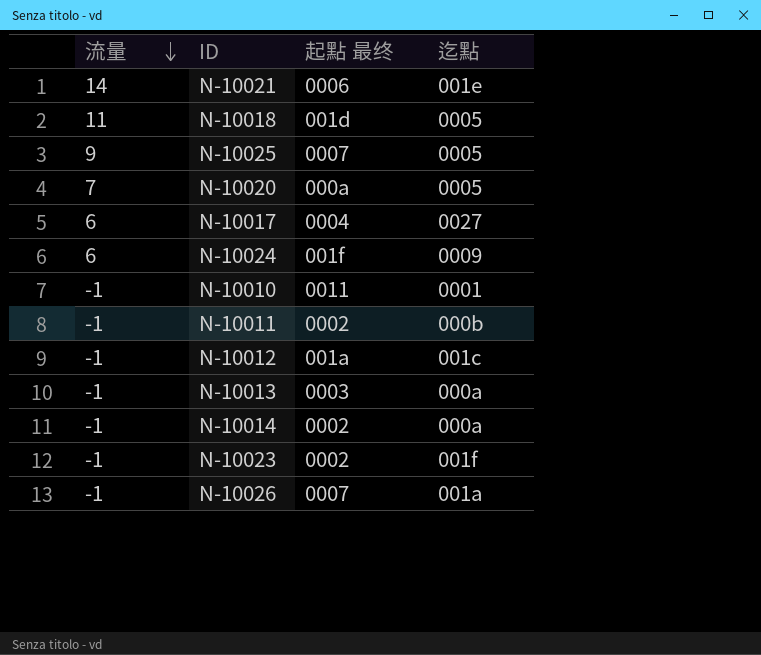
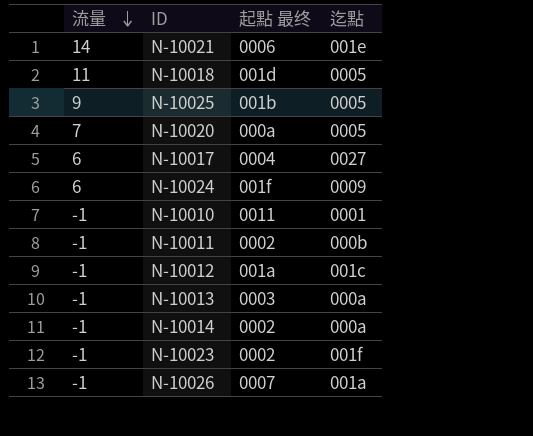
N-10025 | 起點 最终: 0007 -> 001b

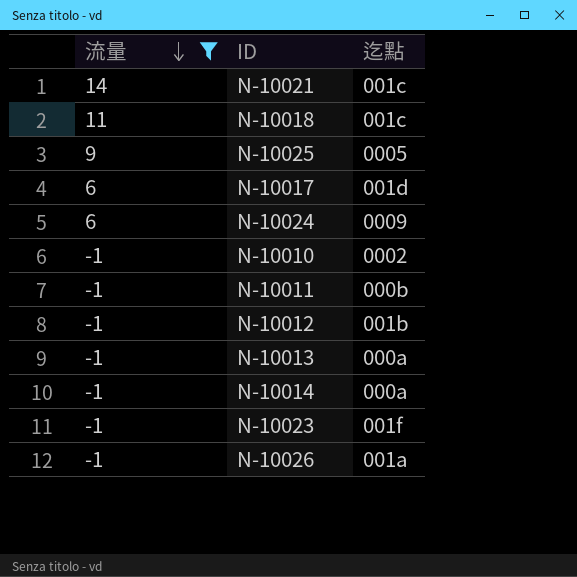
filter: none -> 流量 != 7
column 起點 最终 | position: 3 -> none
N-10021 | 迄點: 001e -> 001c
N-10018 | 迄點: 0005 -> 001c
N-10017 | 迄點: 0027 -> 001d
N-10010 | 迄點: 0001 -> 0002
N-10012 | 迄點: 001c -> 001b

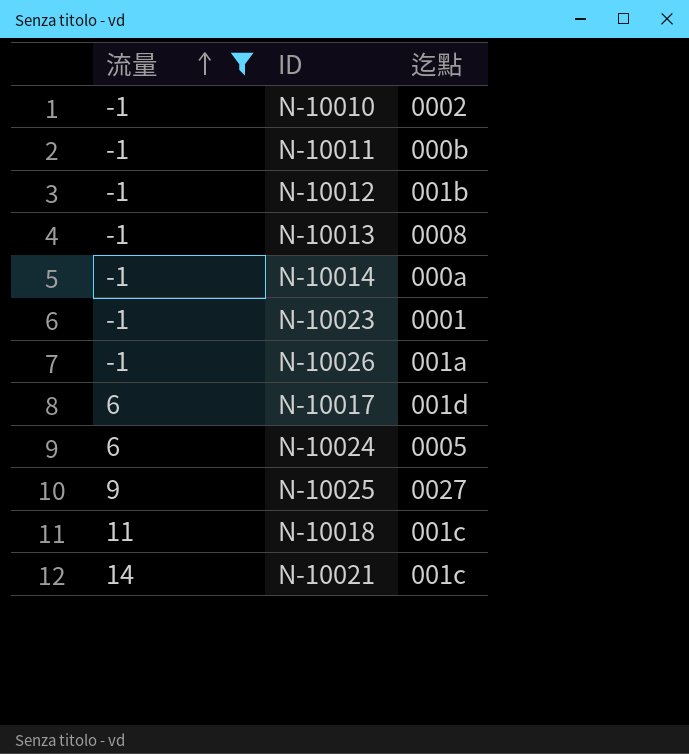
row order: 流量 descending -> 流量 ascending
N-10013 | 迄點: 000a -> 0008
N-10023 | 迄點: 001f -> 0001
N-10024 | 迄點: 0009 -> 0005
N-10025 | 迄點: 0005 -> 0027

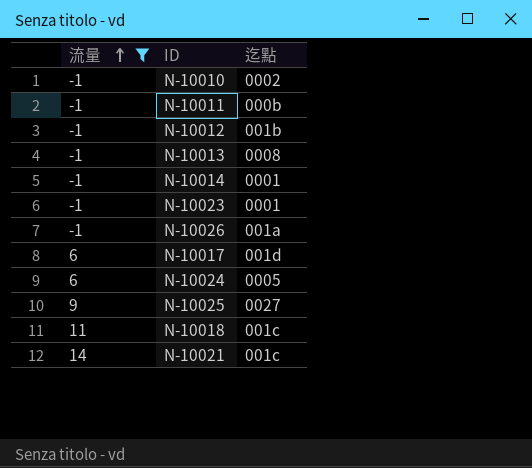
N-10014 | 迄點: 000a -> 0001

